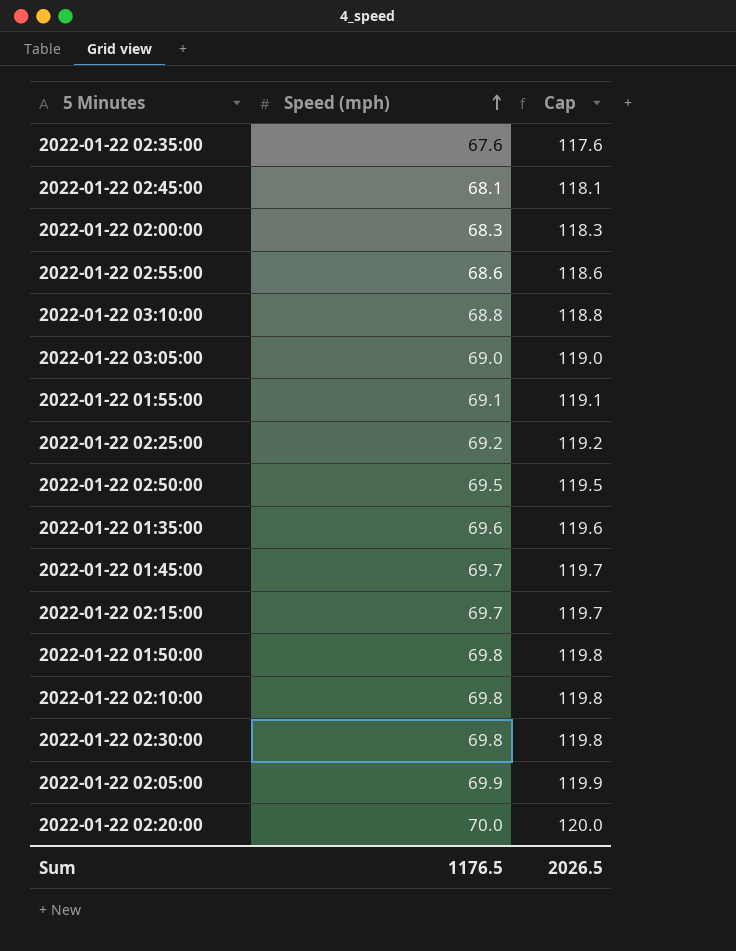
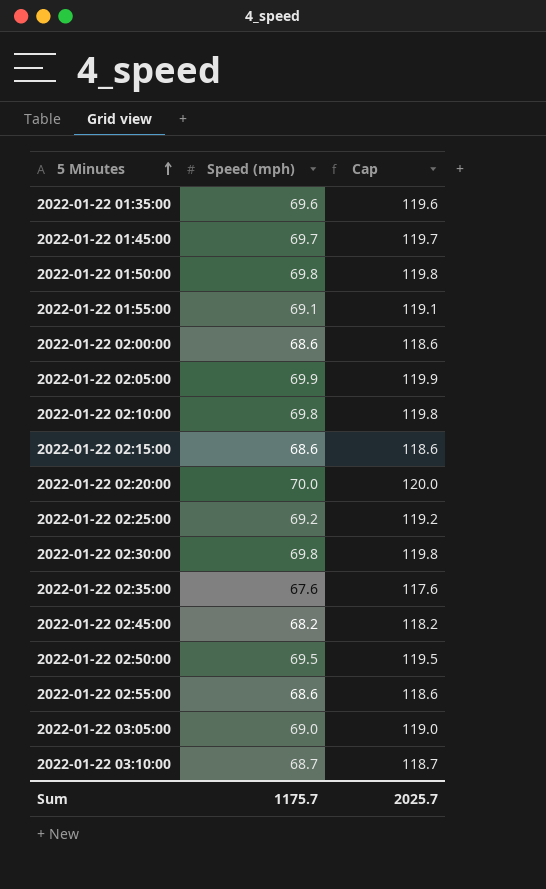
row order: Speed (mph) ascending -> 5 Minutes ascending
2022-01-22 02:00:00 | Speed (mph): 68.3 -> 68.6
2022-01-22 02:00:00 | Cap: 118.3 -> 118.6
2022-01-22 02:15:00 | Speed (mph): 69.7 -> 68.6
2022-01-22 02:15:00 | Cap: 119.7 -> 118.6
2022-01-22 02:45:00 | Speed (mph): 68.1 -> 68.2
2022-01-22 02:45:00 | Cap: 118.1 -> 118.2
2022-01-22 03:10:00 | Speed (mph): 68.8 -> 68.7
2022-01-22 03:10:00 | Cap: 118.8 -> 118.7
Sum | Speed (mph): 1176.5 -> 1175.7
Sum | Cap: 2026.5 -> 2025.7

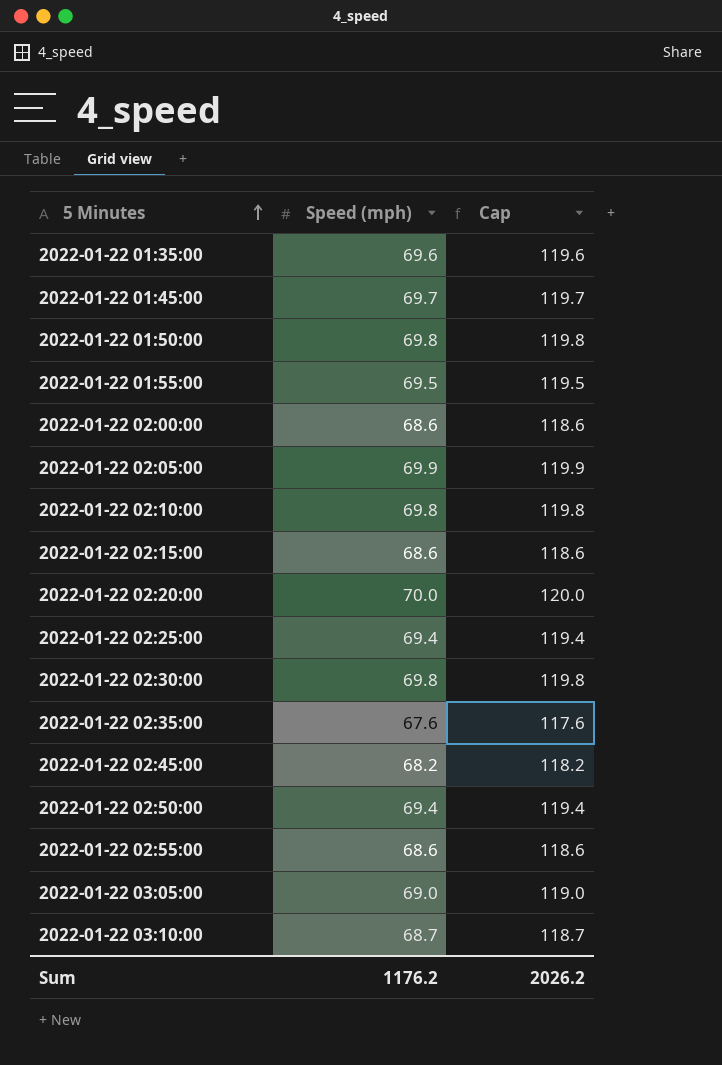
2022-01-22 01:55:00 | Speed (mph): 69.1 -> 69.5
2022-01-22 01:55:00 | Cap: 119.1 -> 119.5
2022-01-22 02:25:00 | Speed (mph): 69.2 -> 69.4
2022-01-22 02:25:00 | Cap: 119.2 -> 119.4
2022-01-22 02:50:00 | Speed (mph): 69.5 -> 69.4
2022-01-22 02:50:00 | Cap: 119.5 -> 119.4
Sum | Speed (mph): 1175.7 -> 1176.2
Sum | Cap: 2025.7 -> 2026.2

